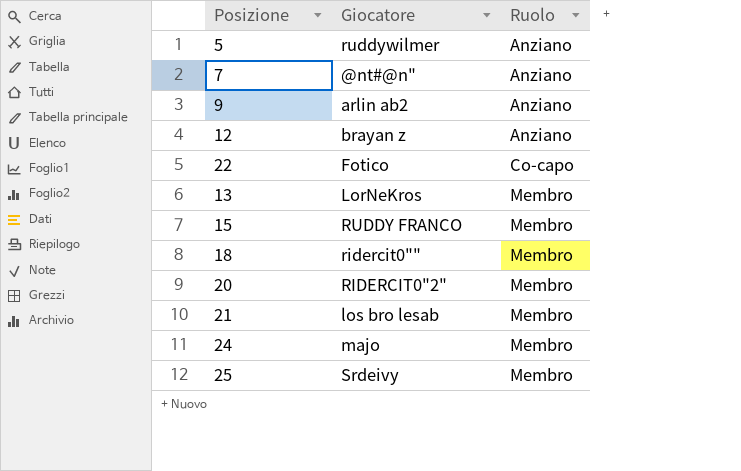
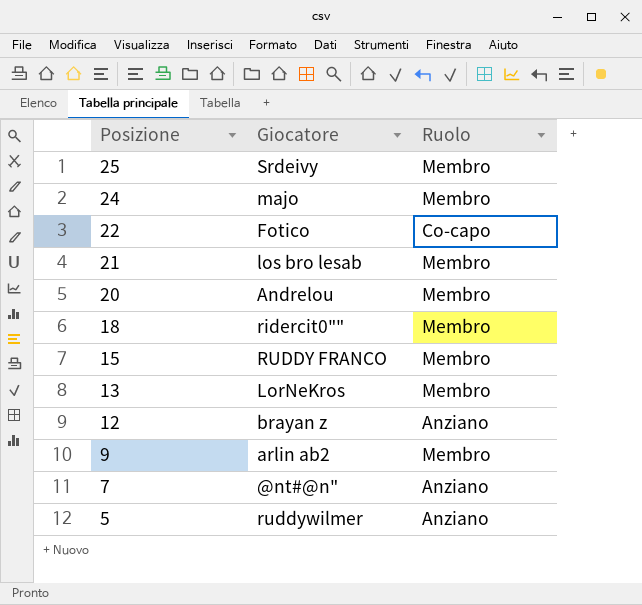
row order: Ruolo ascending -> Posizione descending
20 | Giocatore: RIDERCIT0"2" -> Andrelou
9 | Ruolo: Anziano -> Membro

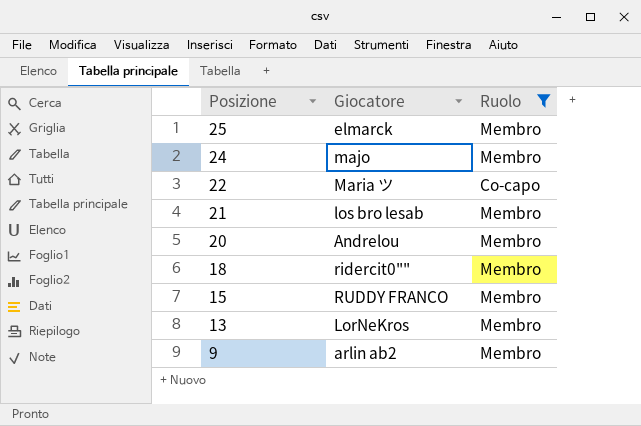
filter: none -> Ruolo != Anziano
25 | Giocatore: Srdeivy -> elmarck
22 | Giocatore: Fotico -> Maria ツ

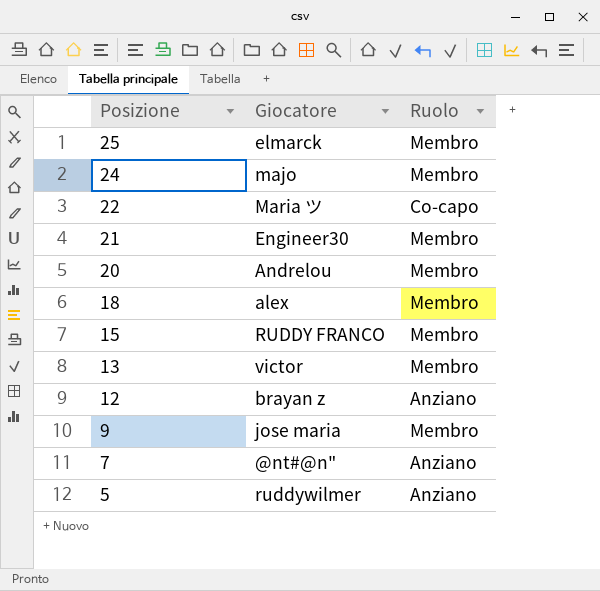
filter: Ruolo != Anziano -> none
21 | Giocatore: los bro lesab -> Engineer30
18 | Giocatore: ridercit0"" -> alex
13 | Giocatore: LorNeKros -> victor
9 | Giocatore: arlin ab2 -> jose maria

